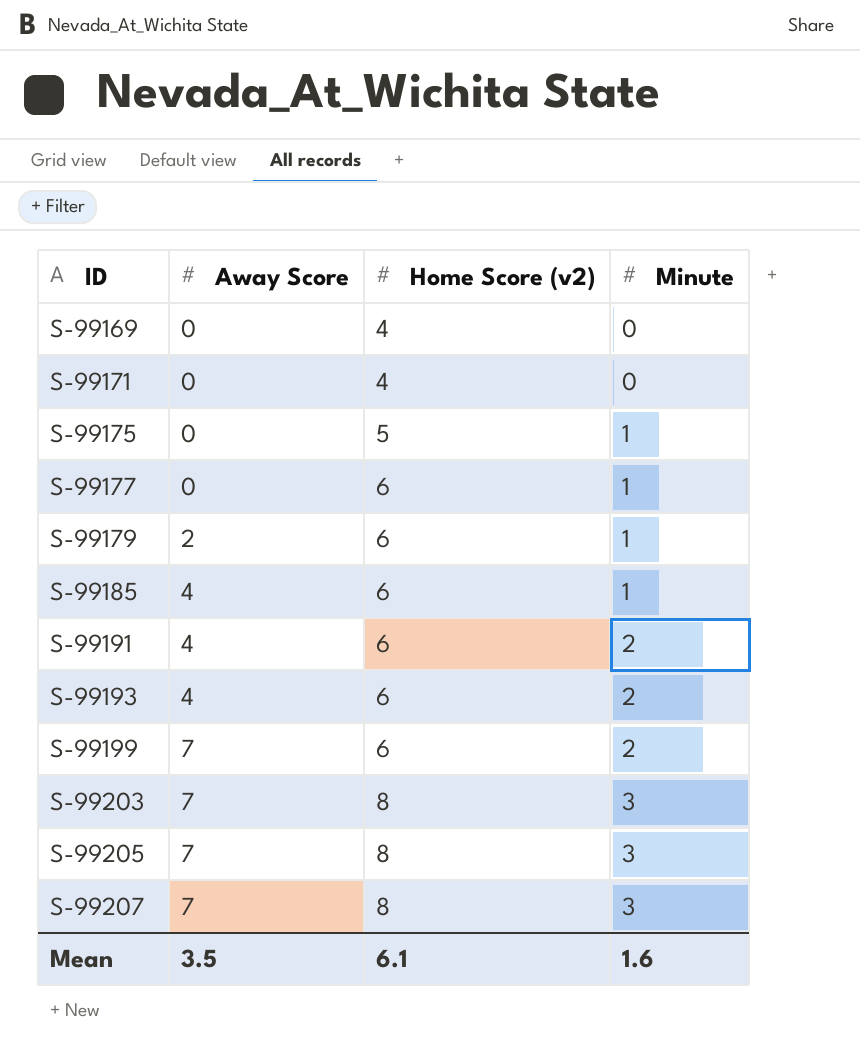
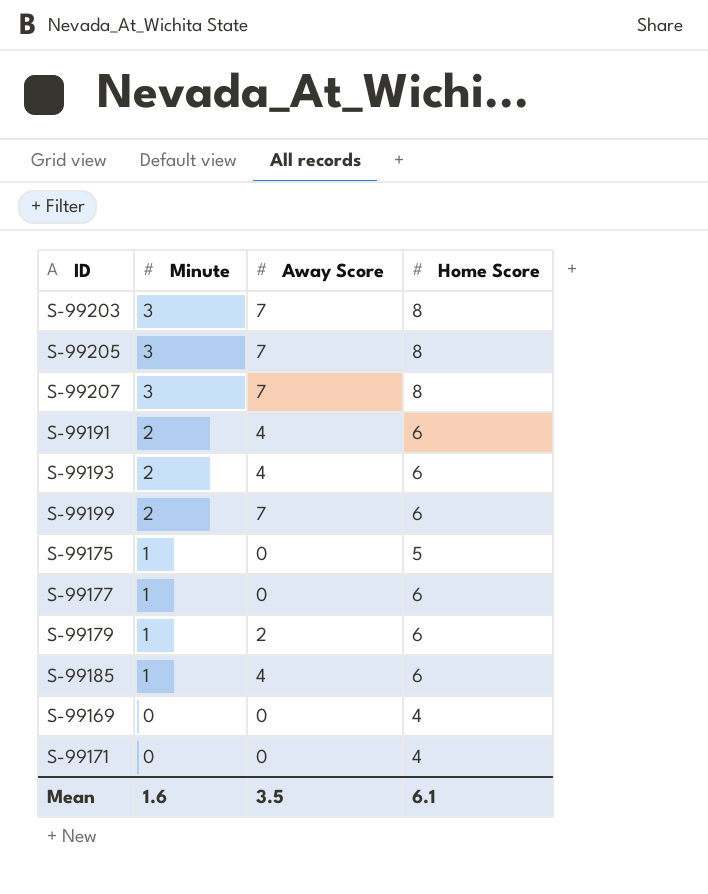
row order: ID ascending -> Minute descending
column Minute | position: 4 -> 2
column name: Home Score (v2) -> Home Score

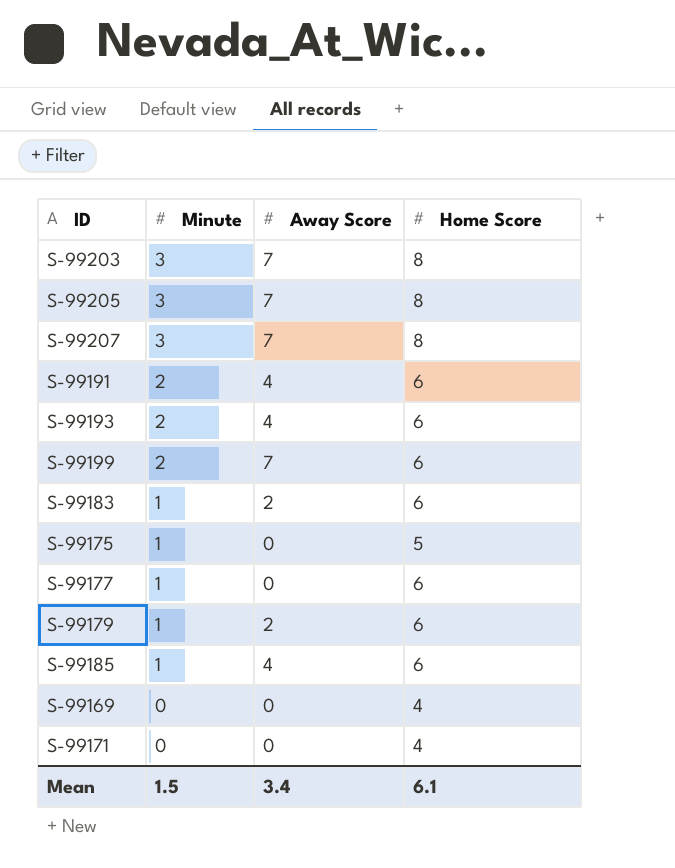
row S-99183: none -> 1 | 2 | 6
Mean | Minute: 1.6 -> 1.5
Mean | Away Score: 3.5 -> 3.4

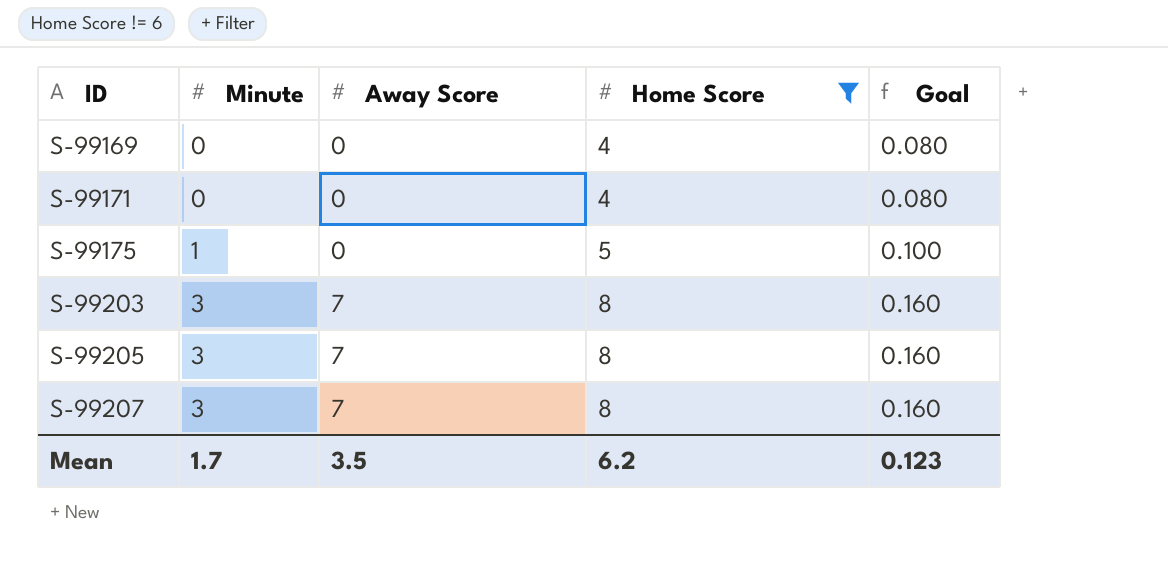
filter: none -> Home Score != 6
row order: Minute descending -> ID ascending
column Goal | formula: none -> [Home Score] * 0.02
Mean | Minute: 1.5 -> 1.7
Mean | Away Score: 3.4 -> 3.5
Mean | Home Score: 6.1 -> 6.2

